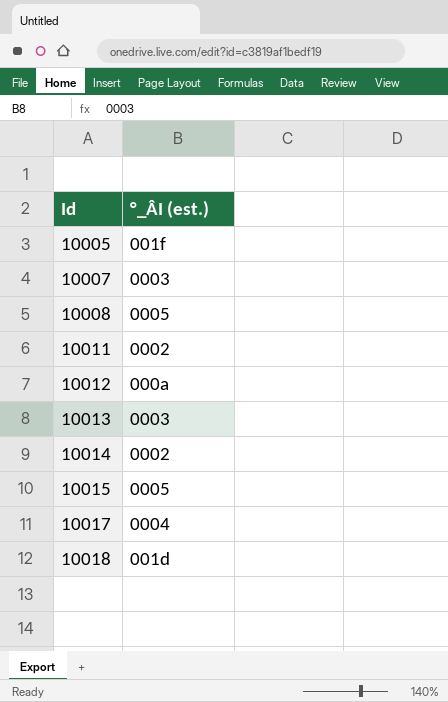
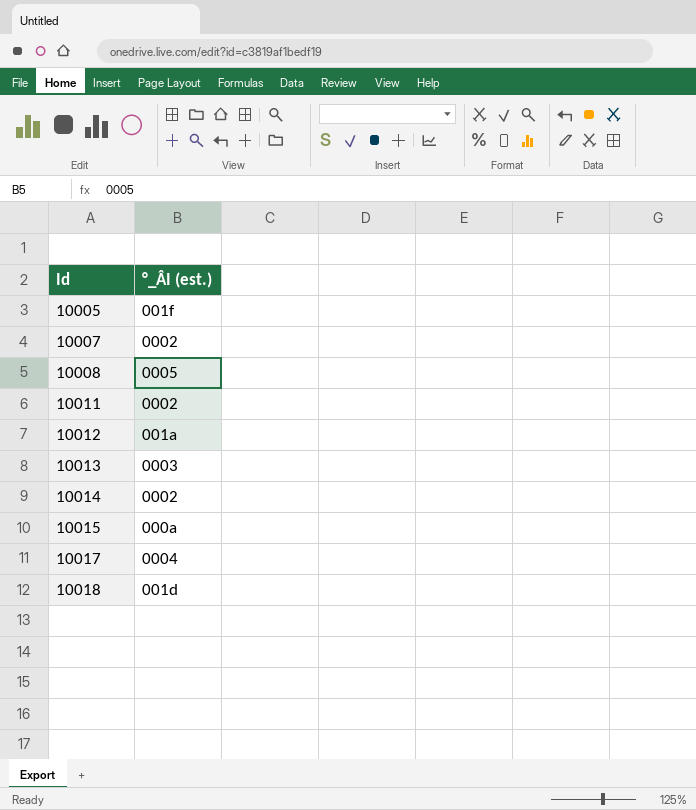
10007 | °_ÂI (est.): 0003 -> 0002
10012 | °_ÂI (est.): 000a -> 001a
10015 | °_ÂI (est.): 0005 -> 000a

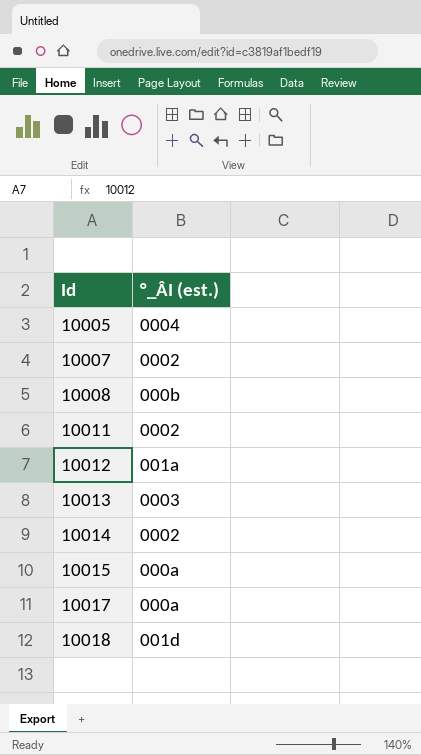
10005 | °_ÂI (est.): 001f -> 0004
10008 | °_ÂI (est.): 0005 -> 000b
10017 | °_ÂI (est.): 0004 -> 000a

